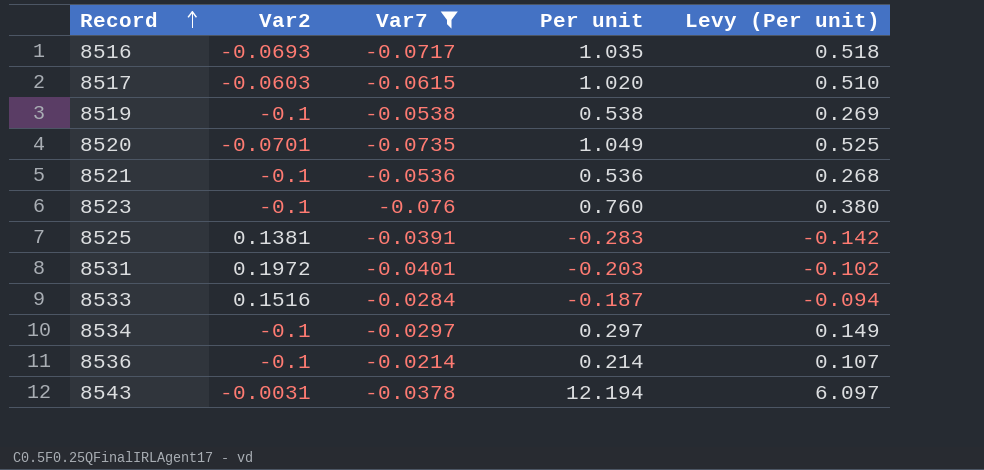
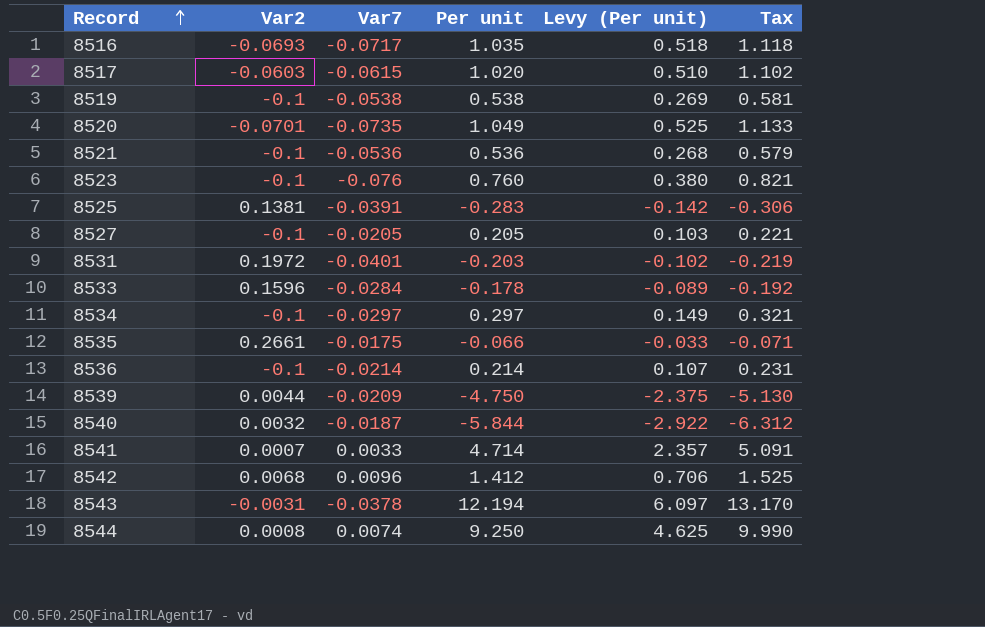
filter: Var7 <= -0.0214 -> none
column Tax | formula: none -> [Per unit] * 1.08
8533 | Var2: 0.1516 -> 0.1596
8533 | Per unit: -0.187 -> -0.178
8533 | Levy (Per unit): -0.094 -> -0.089

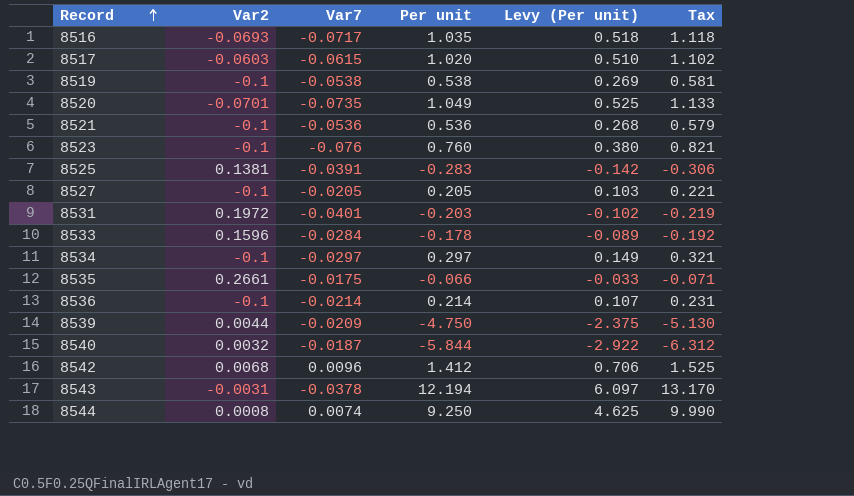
row 8541: 0.0007 | 0.0033 | 4.714 | 2.357 | 5.091 -> none

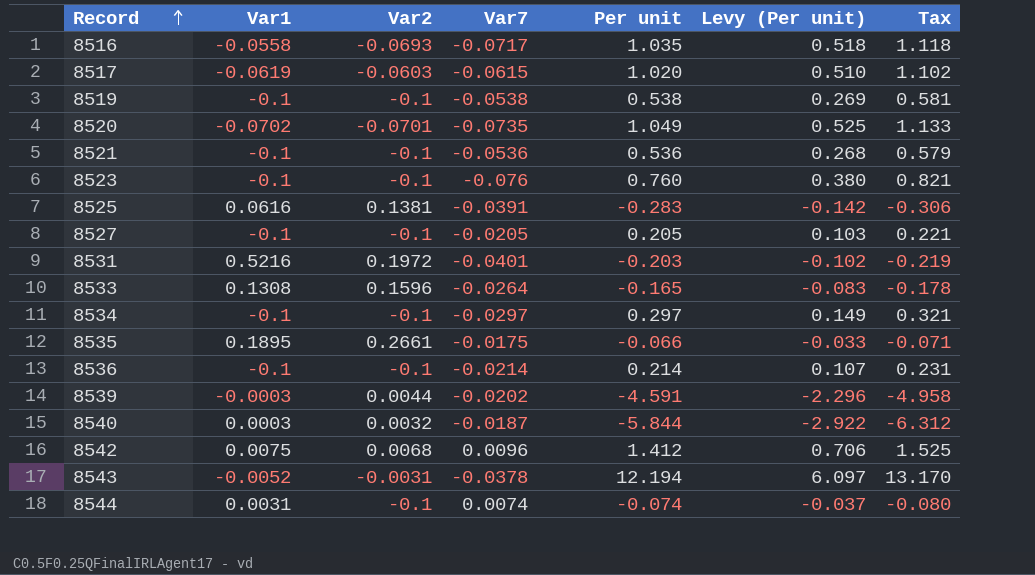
column Var1 | position: none -> 2
8533 | Var7: -0.0284 -> -0.0264
8533 | Per unit: -0.178 -> -0.165
8533 | Levy (Per unit): -0.089 -> -0.083
8533 | Tax: -0.192 -> -0.178
8539 | Var7: -0.0209 -> -0.0202
8539 | Per unit: -4.750 -> -4.591
8539 | Levy (Per unit): -2.375 -> -2.296
8539 | Tax: -5.130 -> -4.958
8544 | Var2: 0.0008 -> -0.1
8544 | Per unit: 9.250 -> -0.074
8544 | Levy (Per unit): 4.625 -> -0.037
8544 | Tax: 9.990 -> -0.080

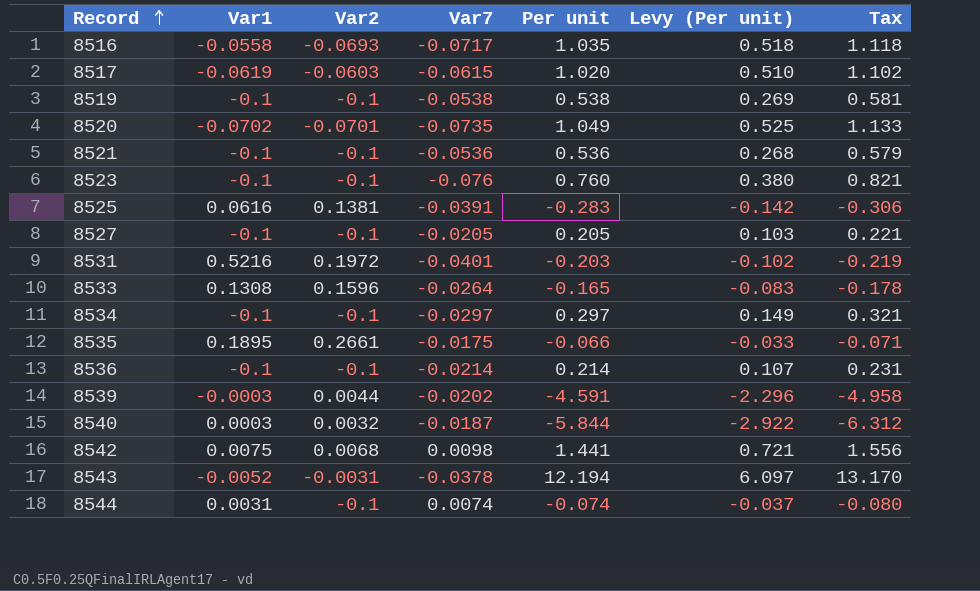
8542 | Var7: 0.0096 -> 0.0098
8542 | Per unit: 1.412 -> 1.441
8542 | Levy (Per unit): 0.706 -> 0.721
8542 | Tax: 1.525 -> 1.556

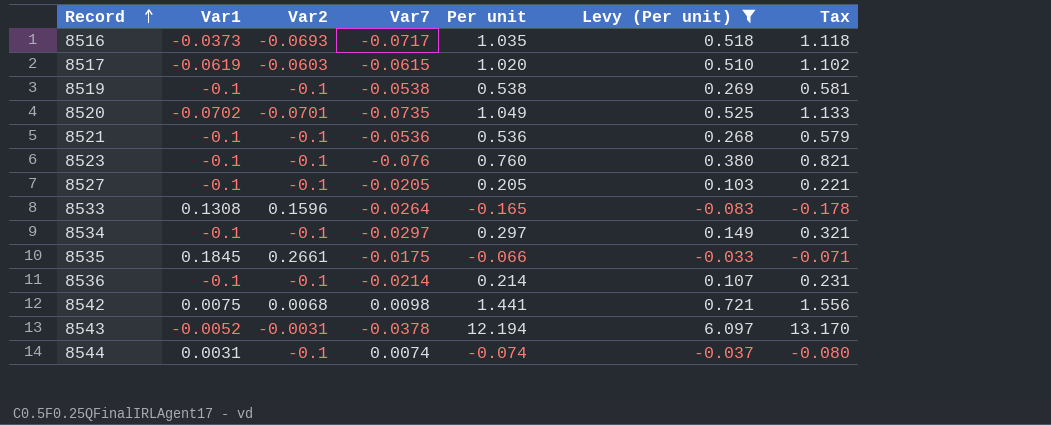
filter: none -> Levy (Per unit) >= -0.083
8516 | Var1: -0.0558 -> -0.0373
8535 | Var1: 0.1895 -> 0.1845

